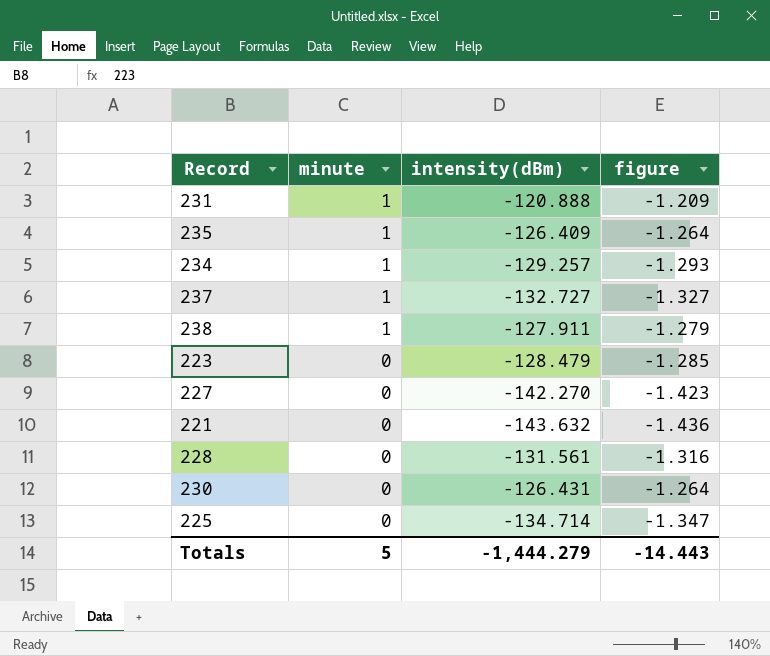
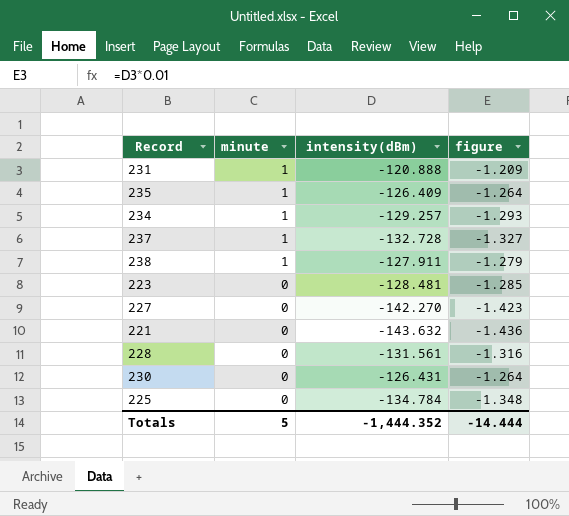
237 | intensity(dBm): -132.727 -> -132.728
223 | intensity(dBm): -128.479 -> -128.481
225 | intensity(dBm): -134.714 -> -134.784
225 | figure: -1.347 -> -1.348
Totals | intensity(dBm): -1,444.279 -> -1,444.352
Totals | figure: -14.443 -> -14.444

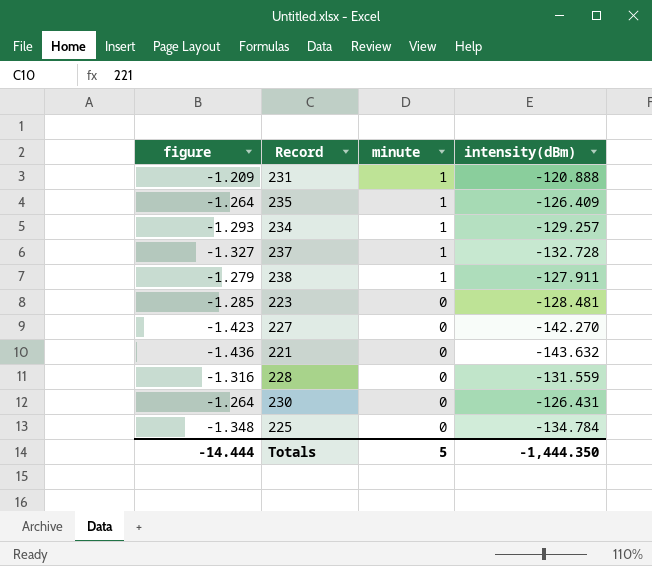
column figure | position: 4 -> 1
228 | intensity(dBm): -131.561 -> -131.559
Totals | intensity(dBm): -1,444.352 -> -1,444.350

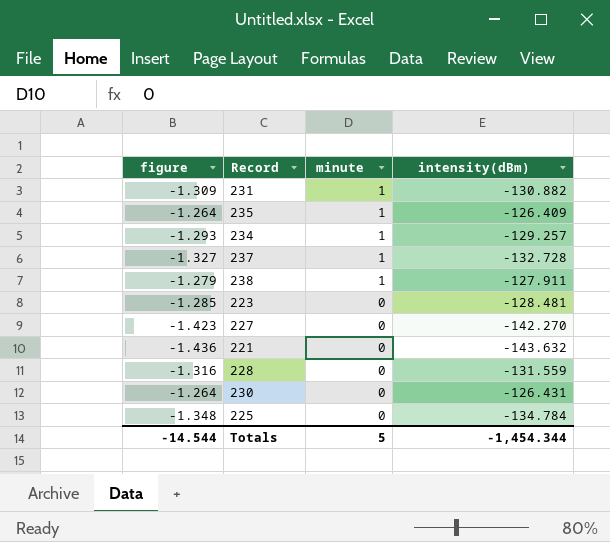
231 | figure: -1.209 -> -1.309
231 | intensity(dBm): -120.888 -> -130.882
Totals | figure: -14.444 -> -14.544
Totals | intensity(dBm): -1,444.350 -> -1,454.344

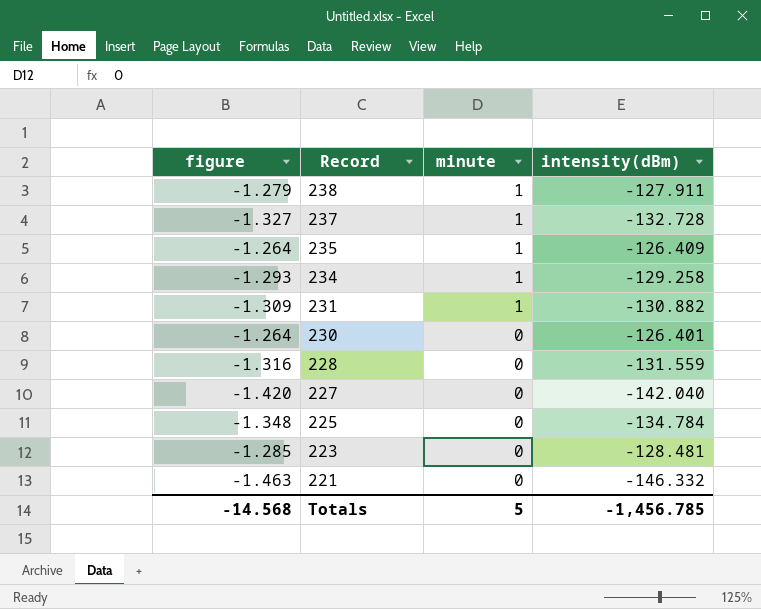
row order: minute descending -> Record descending
234 | intensity(dBm): -129.257 -> -129.258
230 | intensity(dBm): -126.431 -> -126.401
227 | figure: -1.423 -> -1.420
227 | intensity(dBm): -142.270 -> -142.040
221 | figure: -1.436 -> -1.463
221 | intensity(dBm): -143.632 -> -146.332
Totals | figure: -14.544 -> -14.568
Totals | intensity(dBm): -1,454.344 -> -1,456.785

